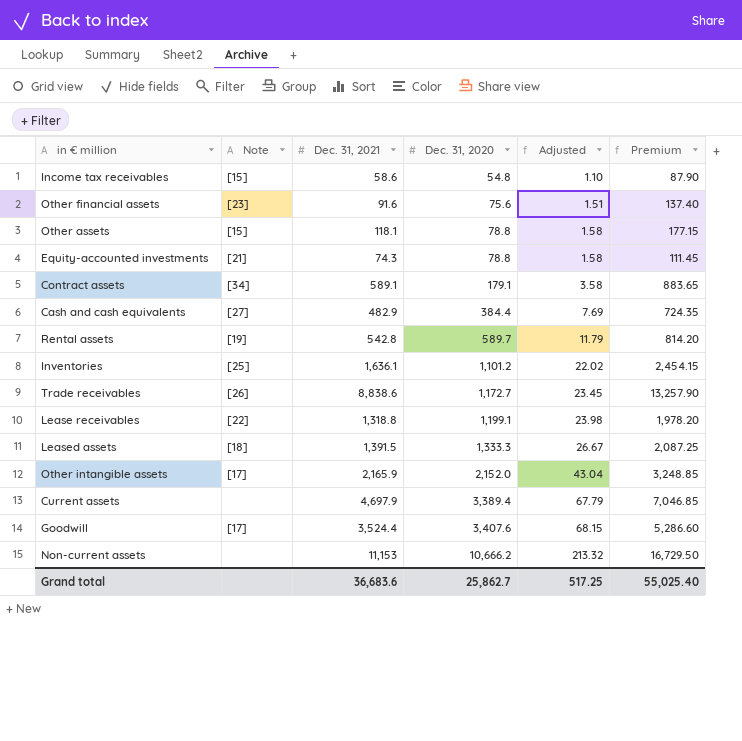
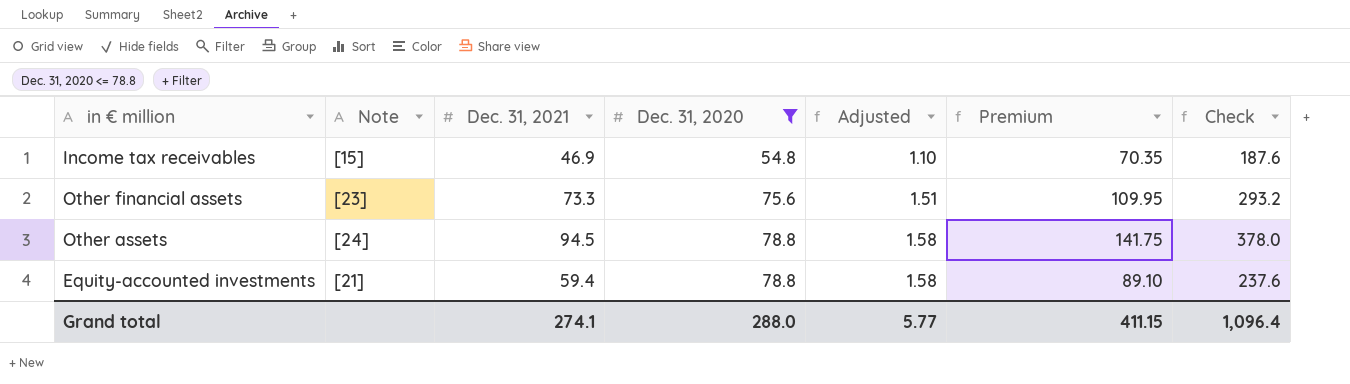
filter: none -> Dec. 31, 2020 <= 78.8
column Check | formula: none -> [Dec. 31, 2021] * 4
Income tax receivables | Dec. 31, 2021: 58.6 -> 46.9
Income tax receivables | Premium: 87.90 -> 70.35
Other financial assets | Dec. 31, 2021: 91.6 -> 73.3
Other financial assets | Premium: 137.40 -> 109.95
Other assets | Note: [15] -> [24]
Other assets | Dec. 31, 2021: 118.1 -> 94.5
Other assets | Premium: 177.15 -> 141.75
Equity-accounted investments | Dec. 31, 2021: 74.3 -> 59.4
Equity-accounted investments | Premium: 111.45 -> 89.10
Grand total | Dec. 31, 2021: 36,683.6 -> 274.1
Grand total | Dec. 31, 2020: 25,862.7 -> 288.0
Grand total | Adjusted: 517.25 -> 5.77
Grand total | Premium: 55,025.40 -> 411.15

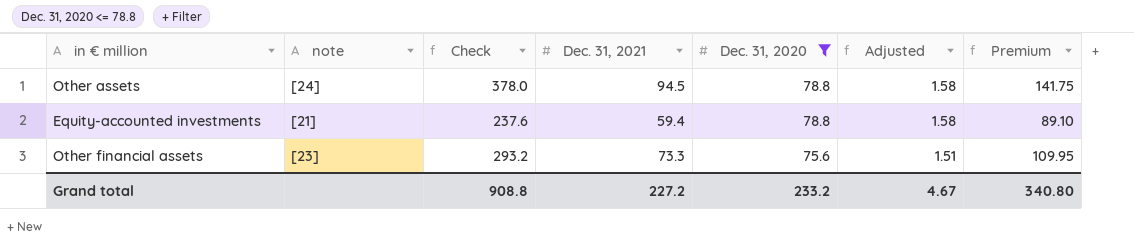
row order: Dec. 31, 2020 ascending -> Dec. 31, 2020 descending
column name: Note -> note
column Check | position: 7 -> 3
row Income tax receivables: [15] | 46.9 | 54.8 | 1.10 | 70.35 | 187.6 -> none
Grand total | Check: 1,096.4 -> 908.8
Grand total | Dec. 31, 2021: 274.1 -> 227.2
Grand total | Dec. 31, 2020: 288.0 -> 233.2
Grand total | Adjusted: 5.77 -> 4.67
Grand total | Premium: 411.15 -> 340.80

